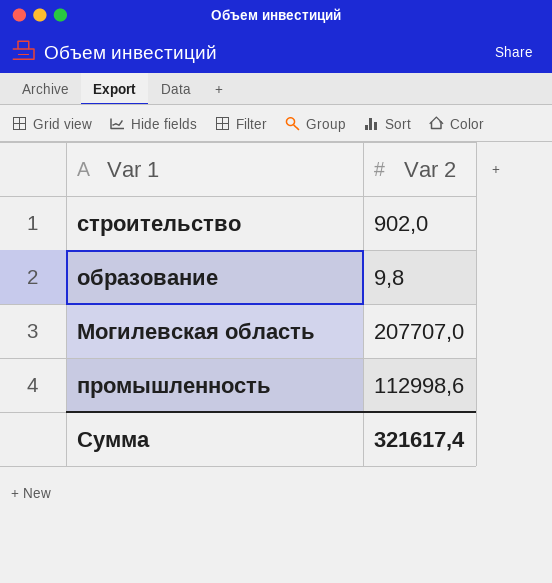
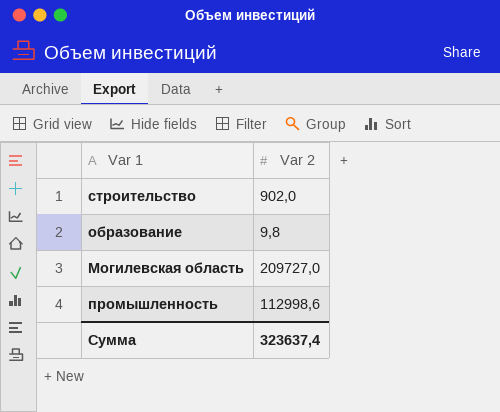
Могилевская область | Var 2: 207707,0 -> 209727,0
Сумма | Var 2: 321617,4 -> 323637,4

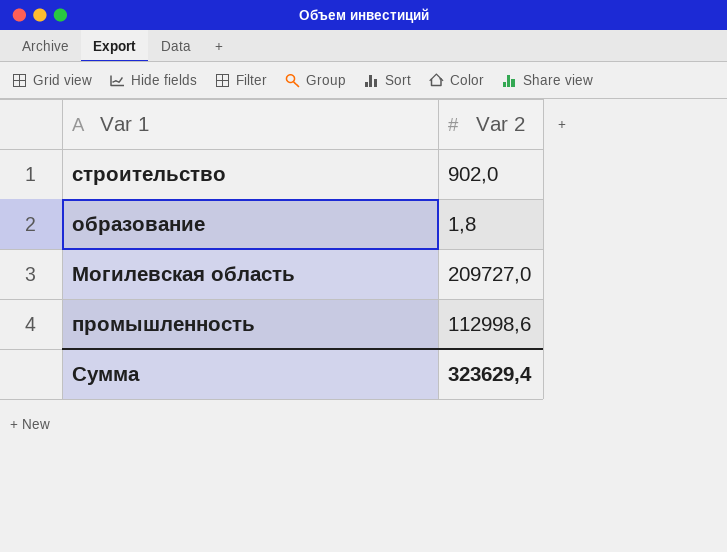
образование | Var 2: 9,8 -> 1,8
Сумма | Var 2: 323637,4 -> 323629,4

